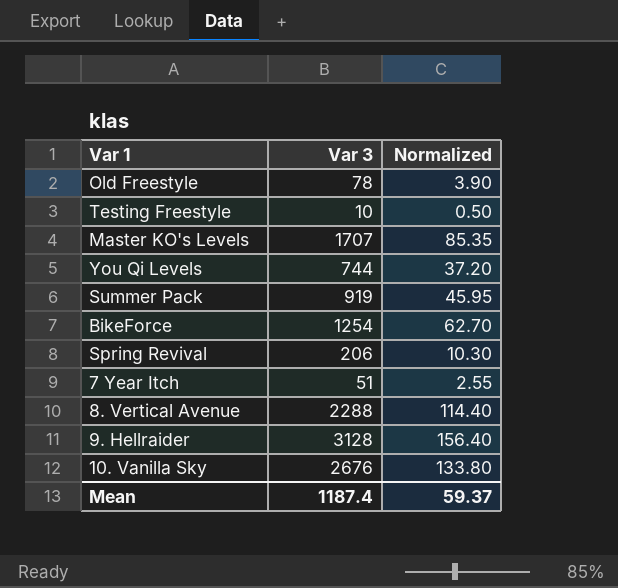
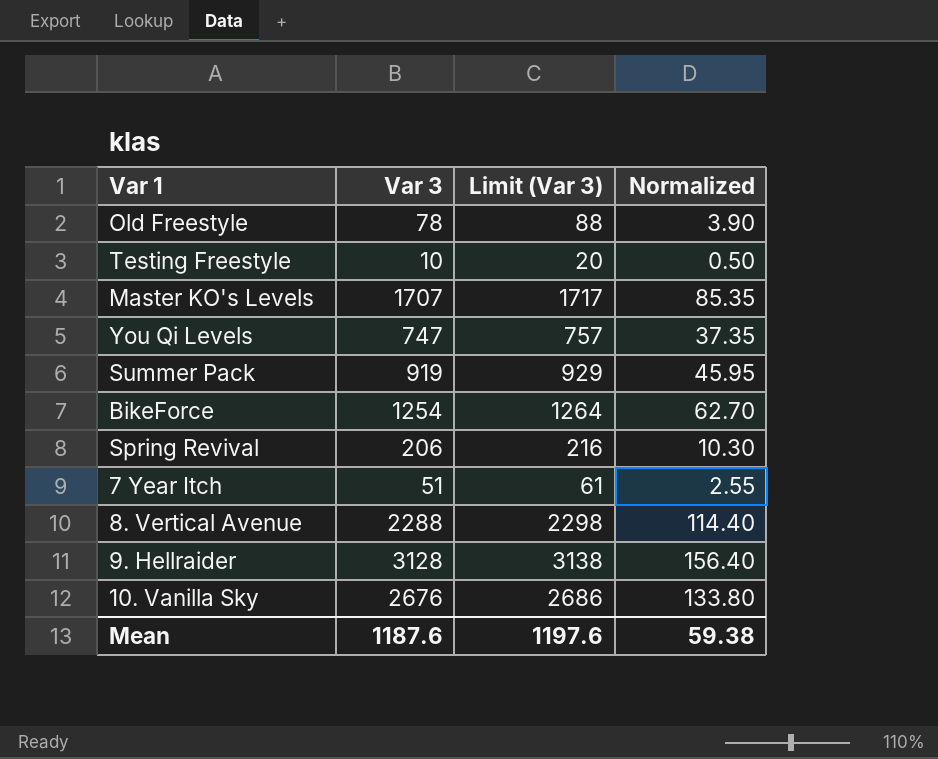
column Limit (Var 3) | formula: none -> [Var 3] + 10
You Qi Levels | Var 3: 744 -> 747
You Qi Levels | Normalized: 37.20 -> 37.35
Mean | Var 3: 1187.4 -> 1187.6
Mean | Normalized: 59.37 -> 59.38

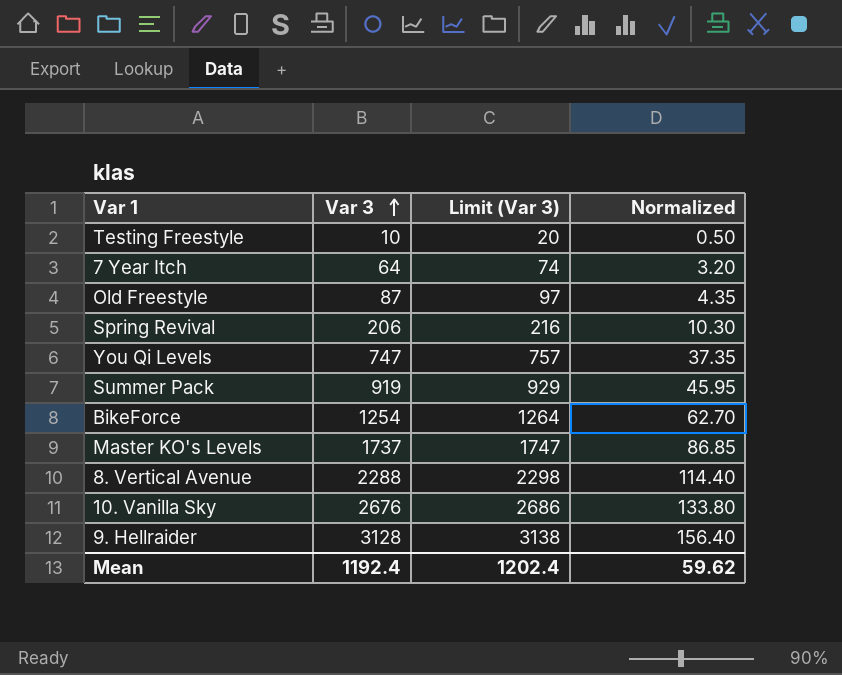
row order: none -> Var 3 ascending
7 Year Itch | Var 3: 51 -> 64
7 Year Itch | Limit (Var 3): 61 -> 74
7 Year Itch | Normalized: 2.55 -> 3.20
Old Freestyle | Var 3: 78 -> 87
Old Freestyle | Limit (Var 3): 88 -> 97
Old Freestyle | Normalized: 3.90 -> 4.35
Master KO's Levels | Var 3: 1707 -> 1737
Master KO's Levels | Limit (Var 3): 1717 -> 1747
Master KO's Levels | Normalized: 85.35 -> 86.85
Mean | Var 3: 1187.6 -> 1192.4
Mean | Limit (Var 3): 1197.6 -> 1202.4
Mean | Normalized: 59.38 -> 59.62

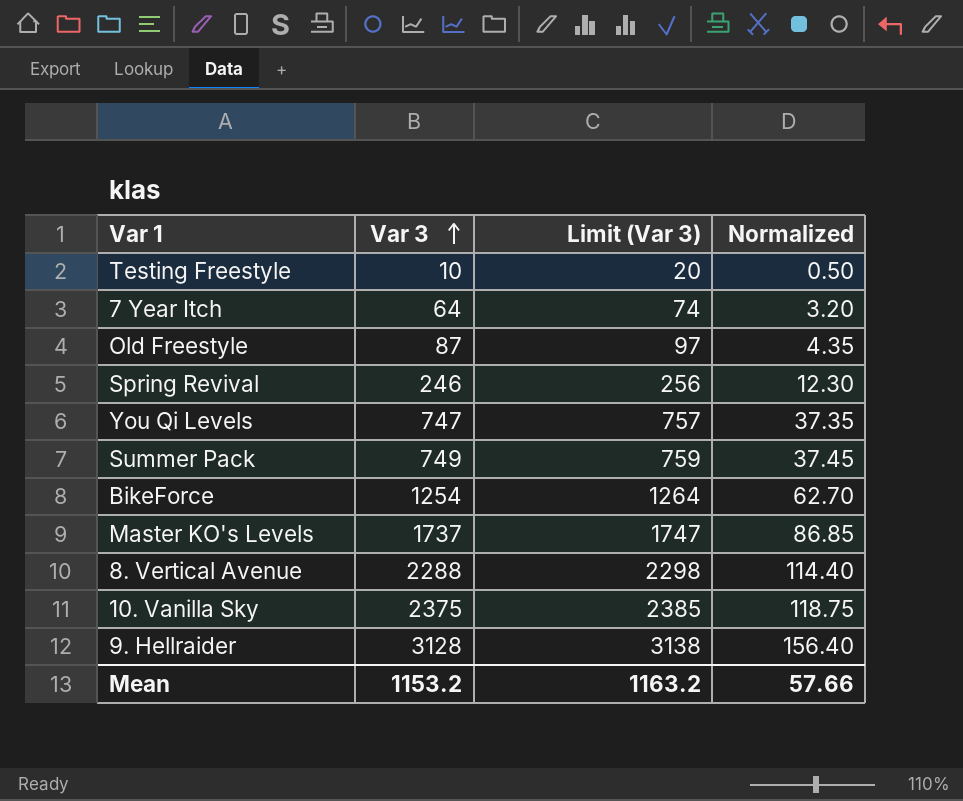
Spring Revival | Var 3: 206 -> 246
Spring Revival | Limit (Var 3): 216 -> 256
Spring Revival | Normalized: 10.30 -> 12.30
Summer Pack | Var 3: 919 -> 749
Summer Pack | Limit (Var 3): 929 -> 759
Summer Pack | Normalized: 45.95 -> 37.45
10. Vanilla Sky | Var 3: 2676 -> 2375
10. Vanilla Sky | Limit (Var 3): 2686 -> 2385
10. Vanilla Sky | Normalized: 133.80 -> 118.75
Mean | Var 3: 1192.4 -> 1153.2
Mean | Limit (Var 3): 1202.4 -> 1163.2
Mean | Normalized: 59.62 -> 57.66

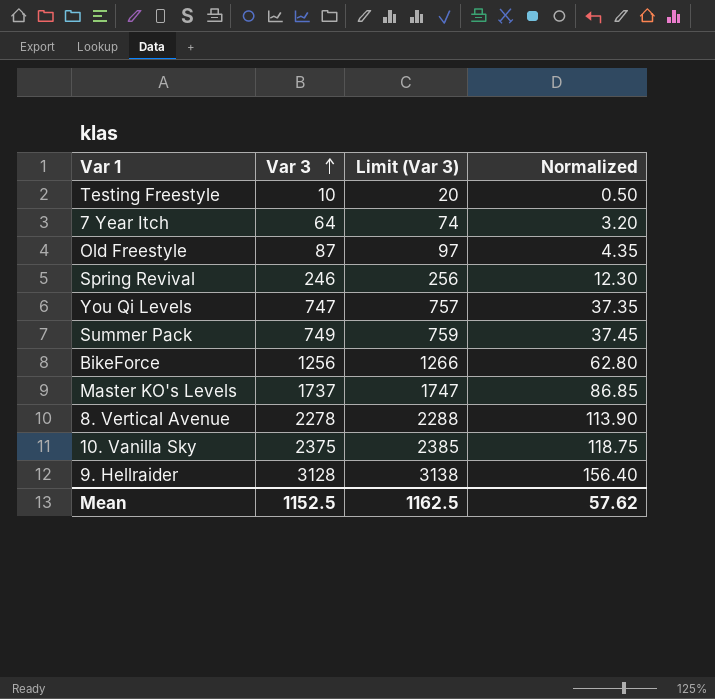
BikeForce | Var 3: 1254 -> 1256
BikeForce | Limit (Var 3): 1264 -> 1266
BikeForce | Normalized: 62.70 -> 62.80
8. Vertical Avenue | Var 3: 2288 -> 2278
8. Vertical Avenue | Limit (Var 3): 2298 -> 2288
8. Vertical Avenue | Normalized: 114.40 -> 113.90
Mean | Var 3: 1153.2 -> 1152.5
Mean | Limit (Var 3): 1163.2 -> 1162.5
Mean | Normalized: 57.66 -> 57.62

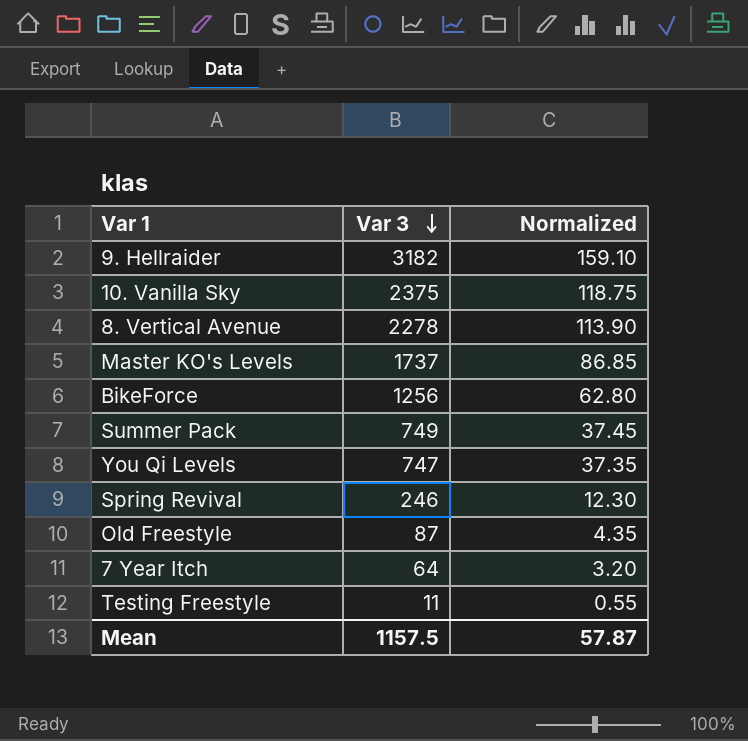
row order: Var 3 ascending -> Var 3 descending
column Limit (Var 3) | formula: [Var 3] + 10 -> none
9. Hellraider | Var 3: 3128 -> 3182
9. Hellraider | Normalized: 156.40 -> 159.10
Testing Freestyle | Var 3: 10 -> 11
Testing Freestyle | Normalized: 0.50 -> 0.55
Mean | Var 3: 1152.5 -> 1157.5
Mean | Normalized: 57.62 -> 57.87

